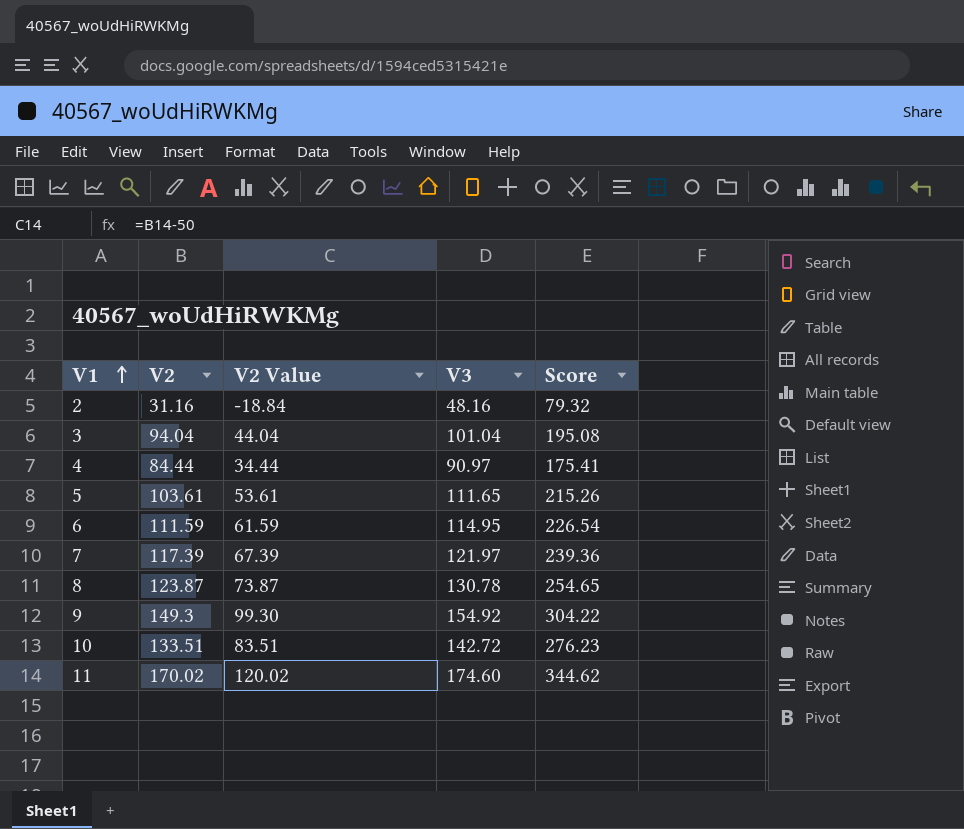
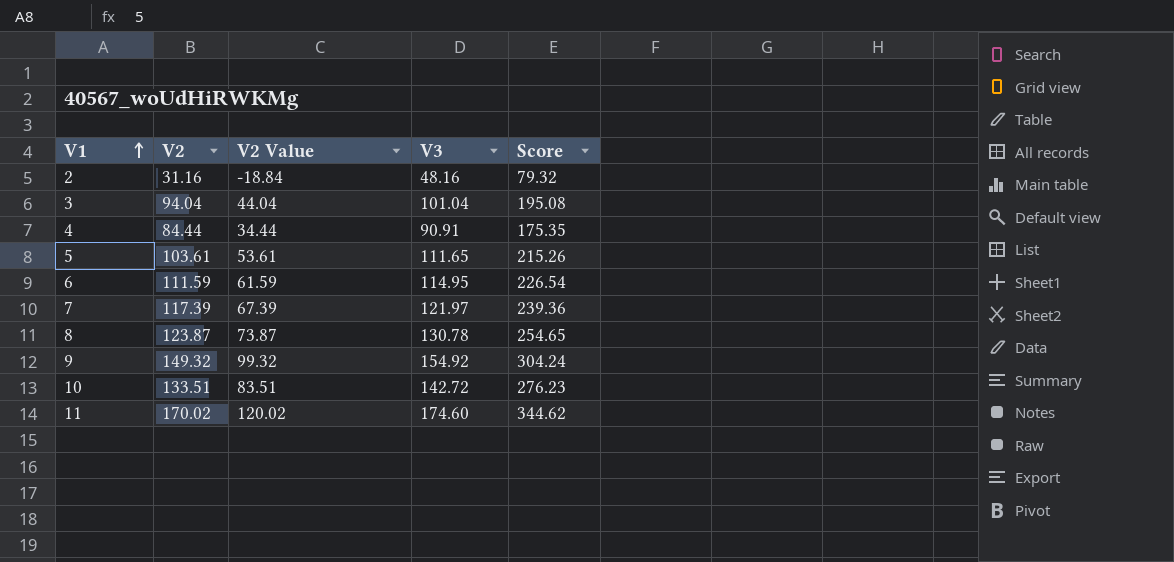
4 | V3: 90.97 -> 90.91
4 | Score: 175.41 -> 175.35
9 | V2: 149.3 -> 149.32
9 | V2 Value: 99.30 -> 99.32
9 | Score: 304.22 -> 304.24

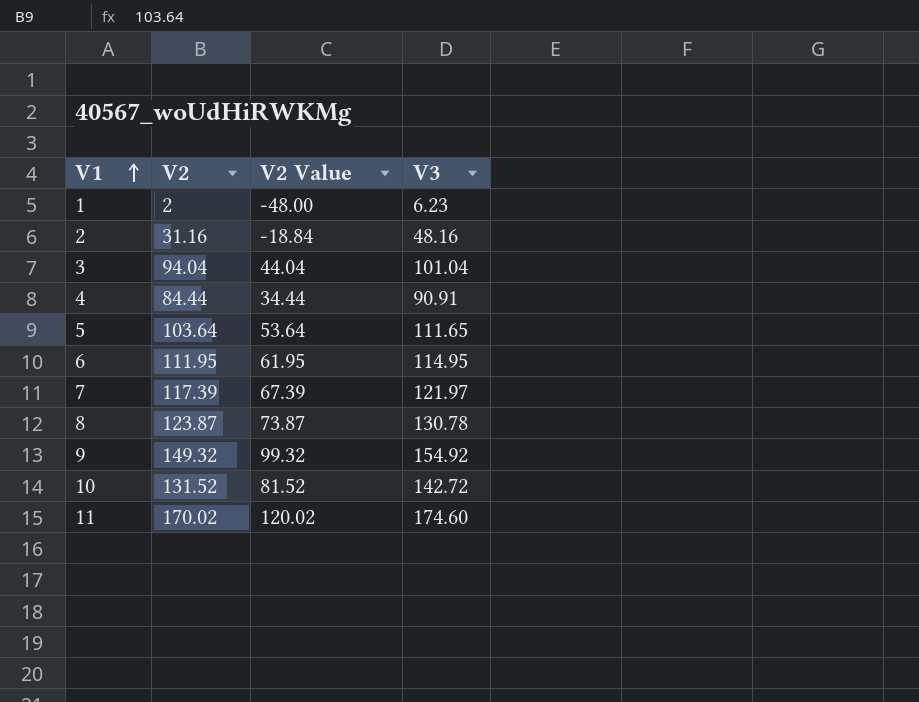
column Score | formula: [V2] + [V3] -> none
row 1: none -> 2 | -48.00 | 6.23
5 | V2: 103.61 -> 103.64
5 | V2 Value: 53.61 -> 53.64
6 | V2: 111.59 -> 111.95
6 | V2 Value: 61.59 -> 61.95
10 | V2: 133.51 -> 131.52
10 | V2 Value: 83.51 -> 81.52

